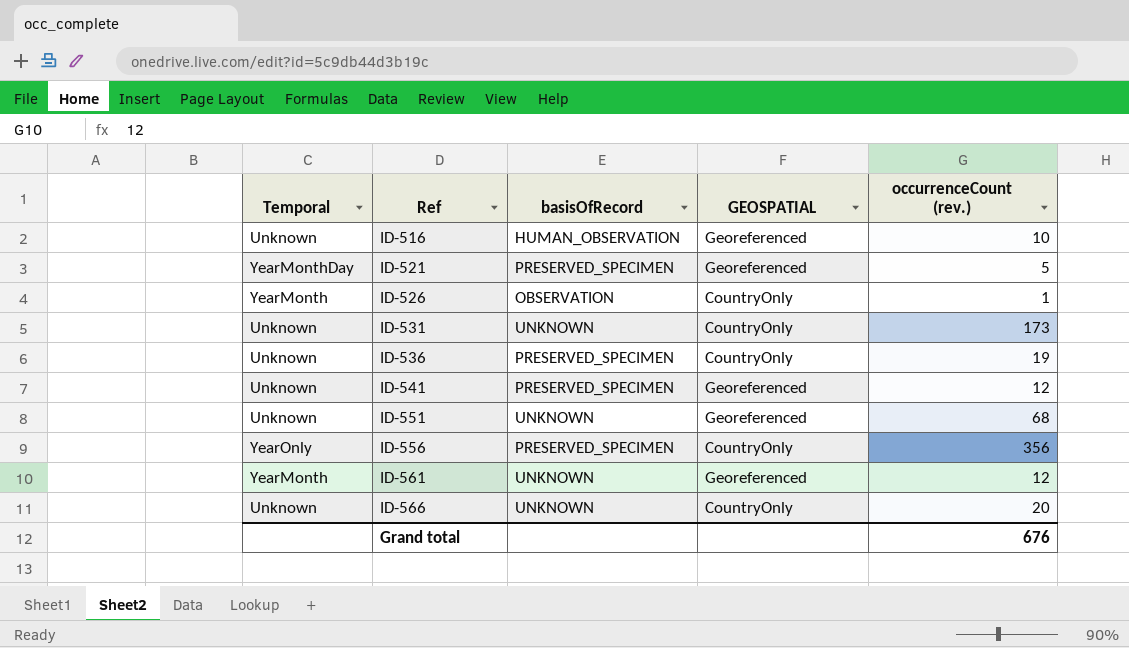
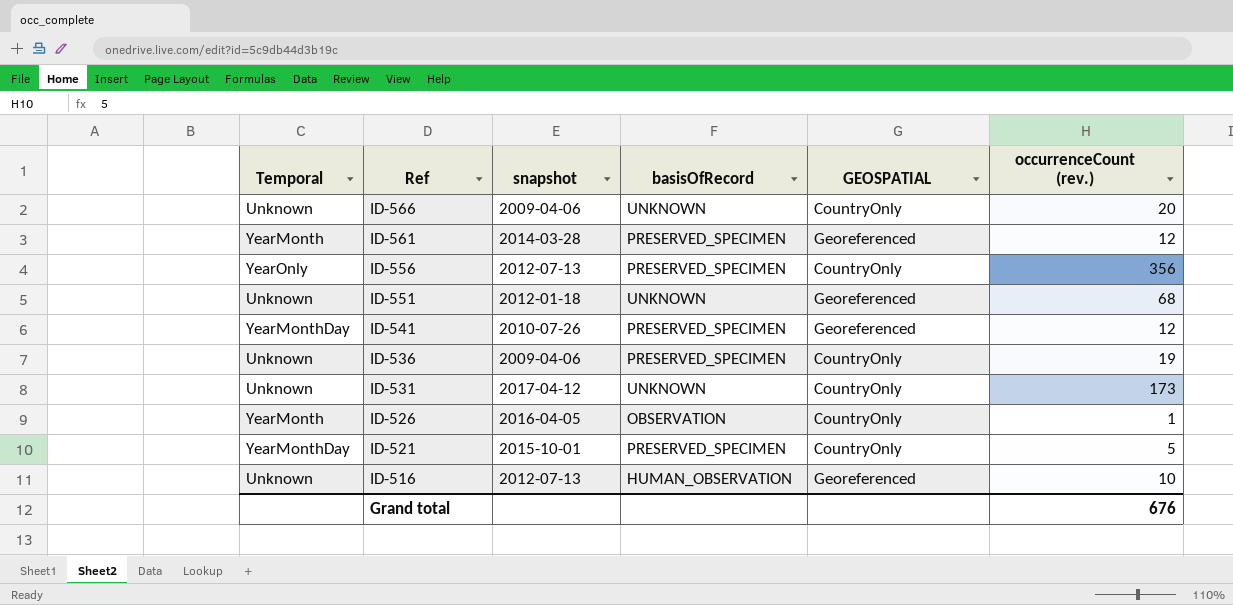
row order: Ref ascending -> Ref descending
column snapshot | position: none -> 3
ID-561 | basisOfRecord: UNKNOWN -> PRESERVED_SPECIMEN
ID-541 | Temporal: Unknown -> YearMonthDay
ID-521 | GEOSPATIAL: Georeferenced -> CountryOnly

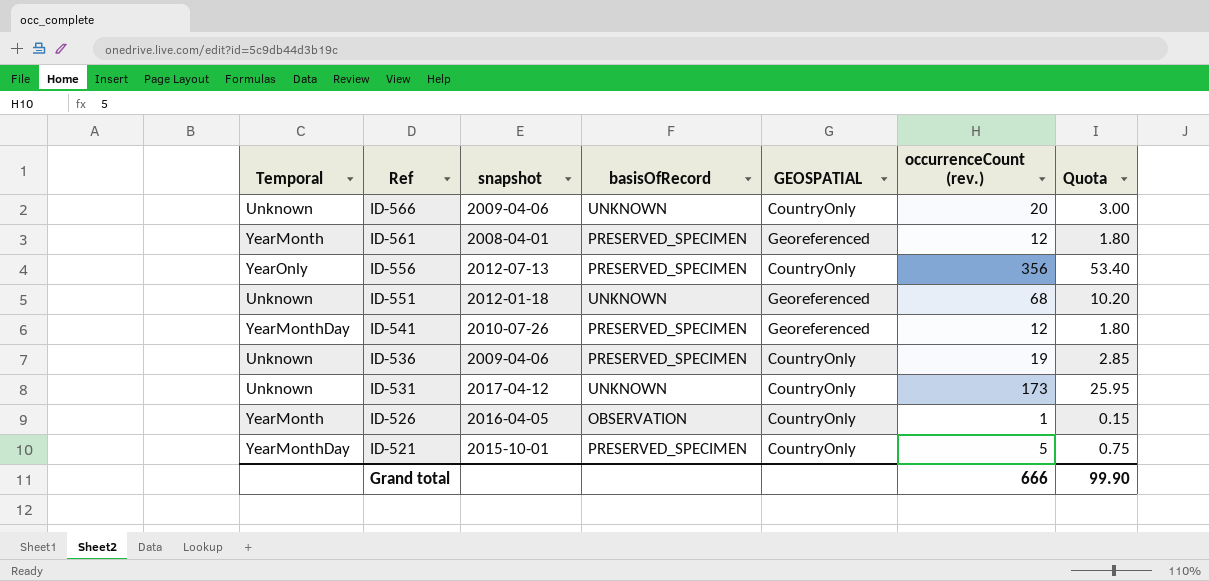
column Quota | formula: none -> [occurrenceCount (rev.)] * 0.15
row ID-516: Unknown | 2012-07-13 | HUMAN_OBSERVATION | Georeferenced | 10 -> none
ID-561 | snapshot: 2014-03-28 -> 2008-04-01
Grand total | occurrenceCount (rev.): 676 -> 666

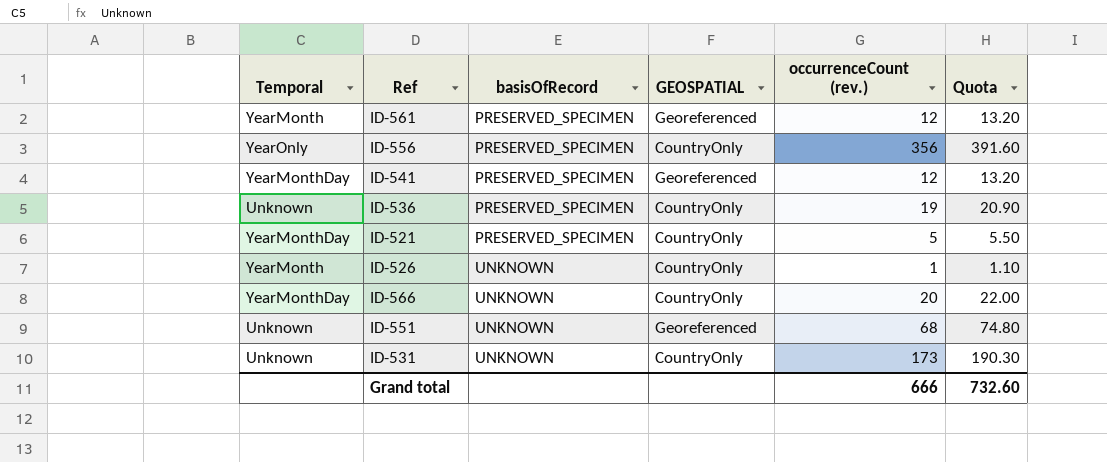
row order: Ref descending -> basisOfRecord ascending
column snapshot | position: 3 -> none
column Quota | formula: [occurrenceCount (rev.)] * 0.15 -> [occurrenceCount (rev.)] * 1.1
ID-526 | basisOfRecord: OBSERVATION -> UNKNOWN
ID-566 | Temporal: Unknown -> YearMonthDay
Grand total | Quota: 99.90 -> 732.60

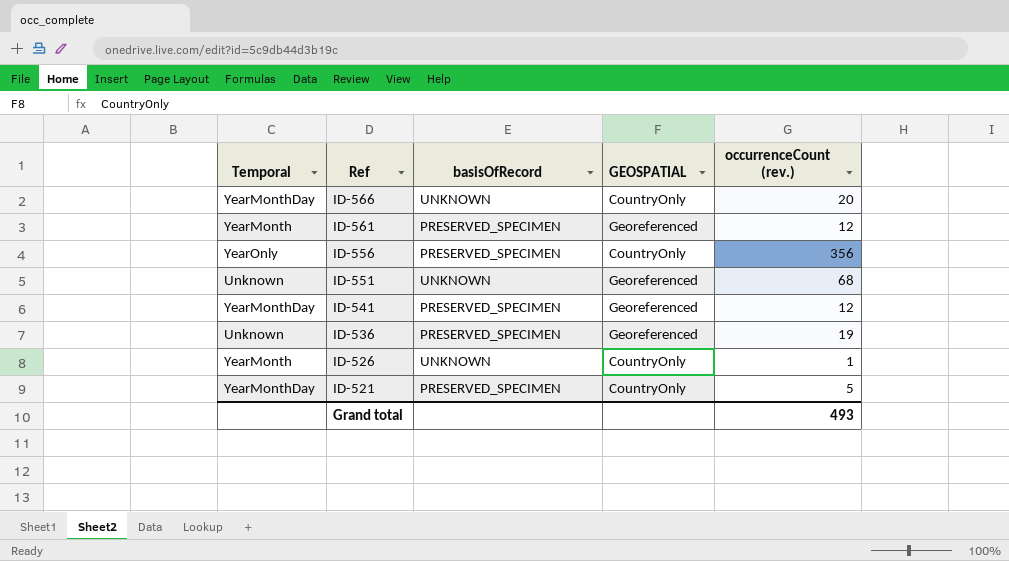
row order: basisOfRecord ascending -> Ref descending
column Quota | formula: [occurrenceCount (rev.)] * 1.1 -> none
row ID-531: Unknown | UNKNOWN | CountryOnly | 173 | 190.30 -> none
ID-536 | GEOSPATIAL: CountryOnly -> Georeferenced
Grand total | occurrenceCount (rev.): 666 -> 493

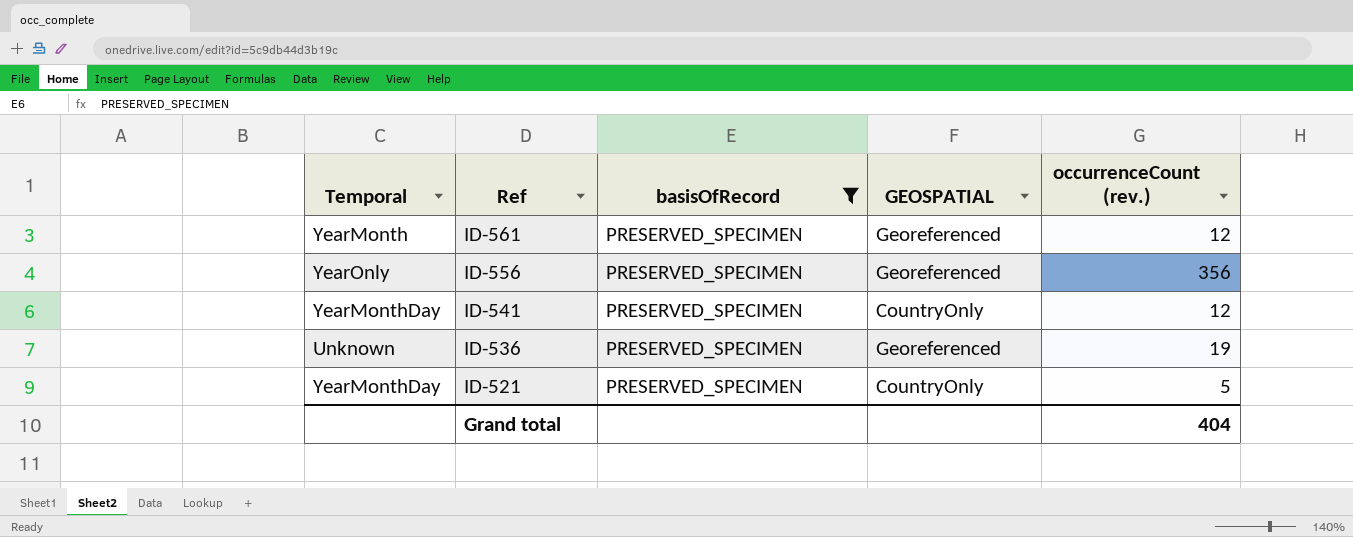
filter: none -> basisOfRecord = PRESERVED_SPECIMEN
ID-556 | GEOSPATIAL: CountryOnly -> Georeferenced
ID-541 | GEOSPATIAL: Georeferenced -> CountryOnly
Grand total | occurrenceCount (rev.): 493 -> 404

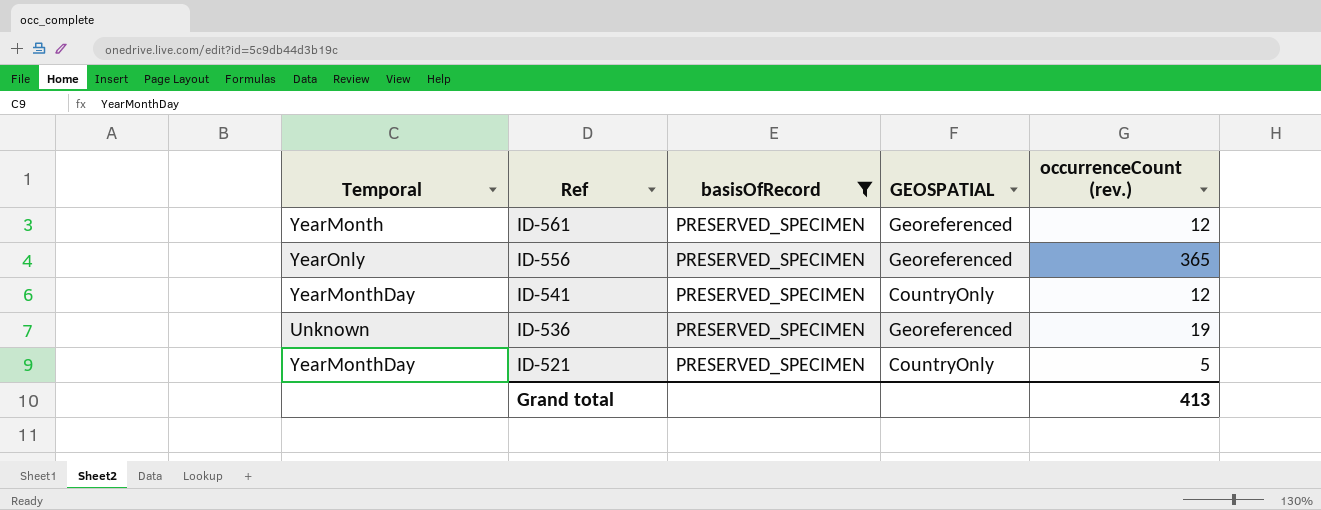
ID-556 | occurrenceCount (rev.): 356 -> 365
Grand total | occurrenceCount (rev.): 404 -> 413

